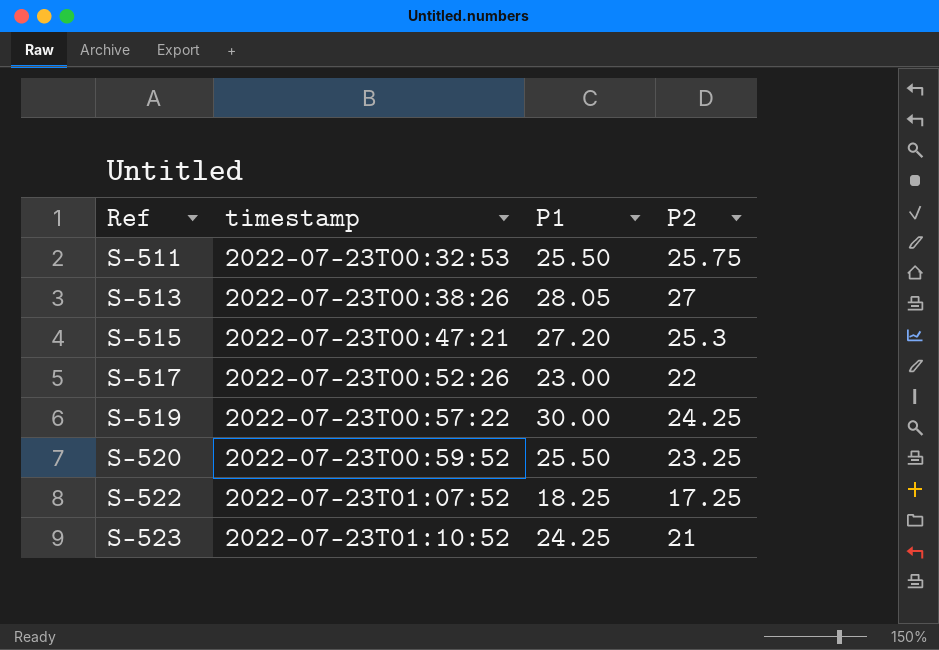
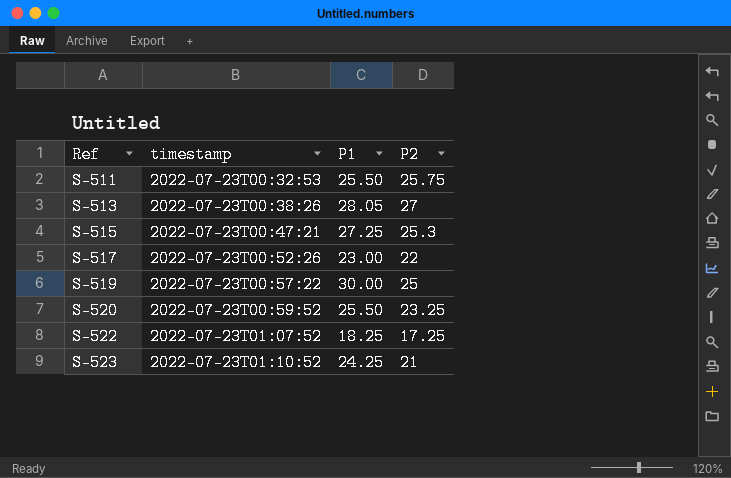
S-515 | P1: 27.20 -> 27.25
S-519 | P2: 24.25 -> 25

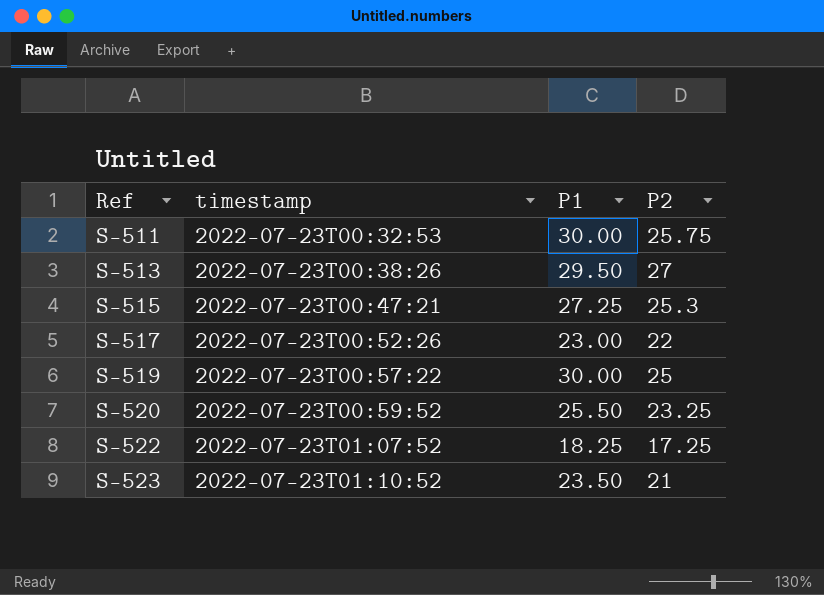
S-511 | P1: 25.50 -> 30.00
S-513 | P1: 28.05 -> 29.50
S-523 | P1: 24.25 -> 23.50

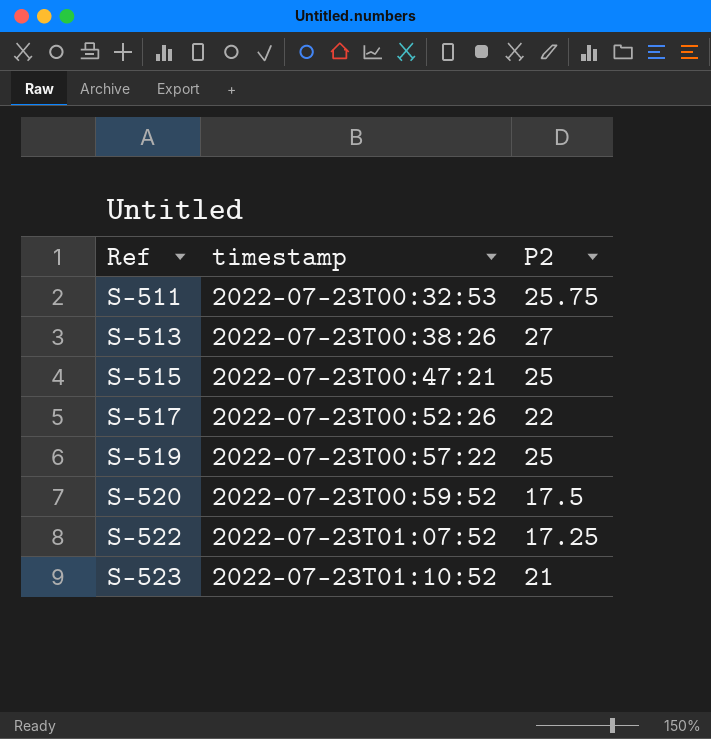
column P1 | position: 3 -> none
S-515 | P2: 25.3 -> 25
S-520 | P2: 23.25 -> 17.5

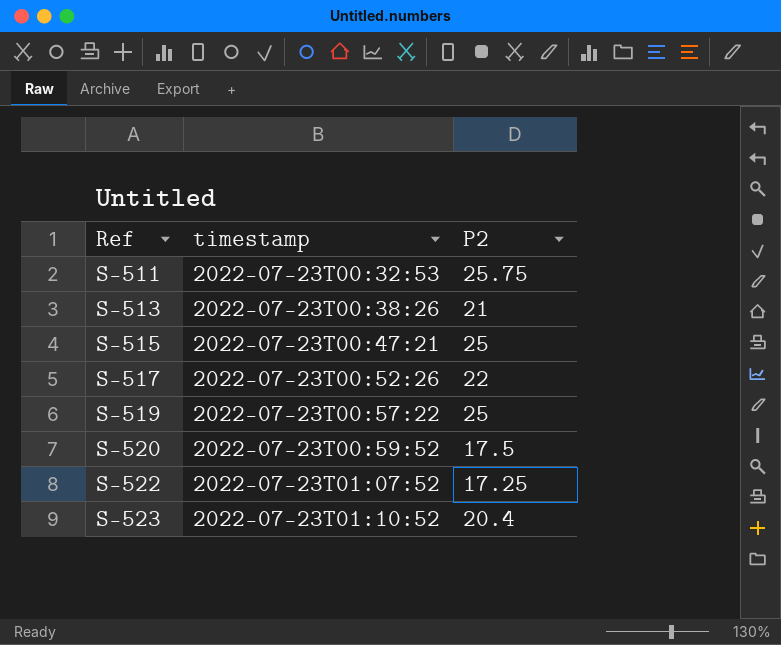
S-513 | P2: 27 -> 21
S-523 | P2: 21 -> 20.4

